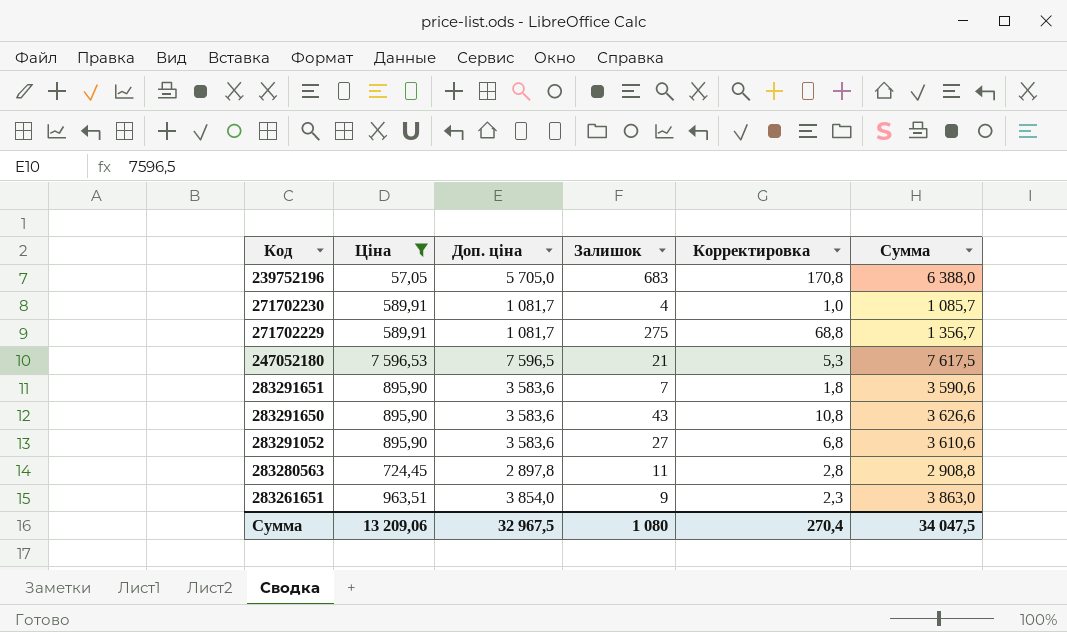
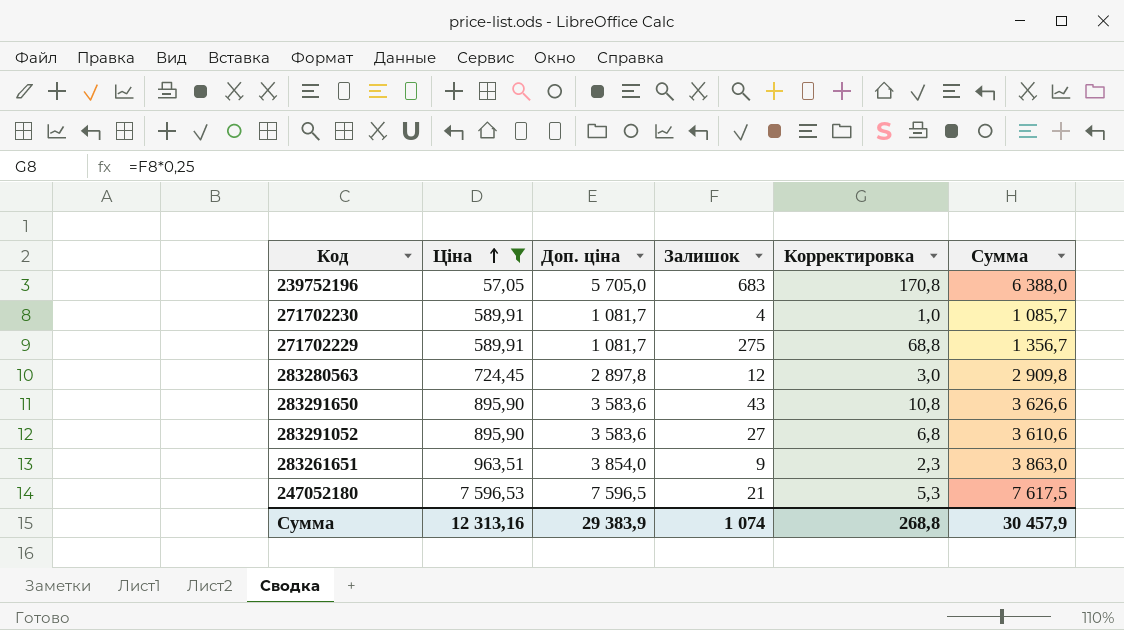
row order: none -> Ціна ascending
row 283291651: 895,90 | 3 583,6 | 7 | 1,8 | 3 590,6 -> none
283280563 | Залишок: 11 -> 12
283280563 | Корректировка: 2,8 -> 3,0
283280563 | Сумма: 2 908,8 -> 2 909,8
Сумма | Ціна: 13 209,06 -> 12 313,16
Сумма | Доп. ціна: 32 967,5 -> 29 383,9
Сумма | Залишок: 1 080 -> 1 074
Сумма | Корректировка: 270,4 -> 268,8
Сумма | Сумма: 34 047,5 -> 30 457,9

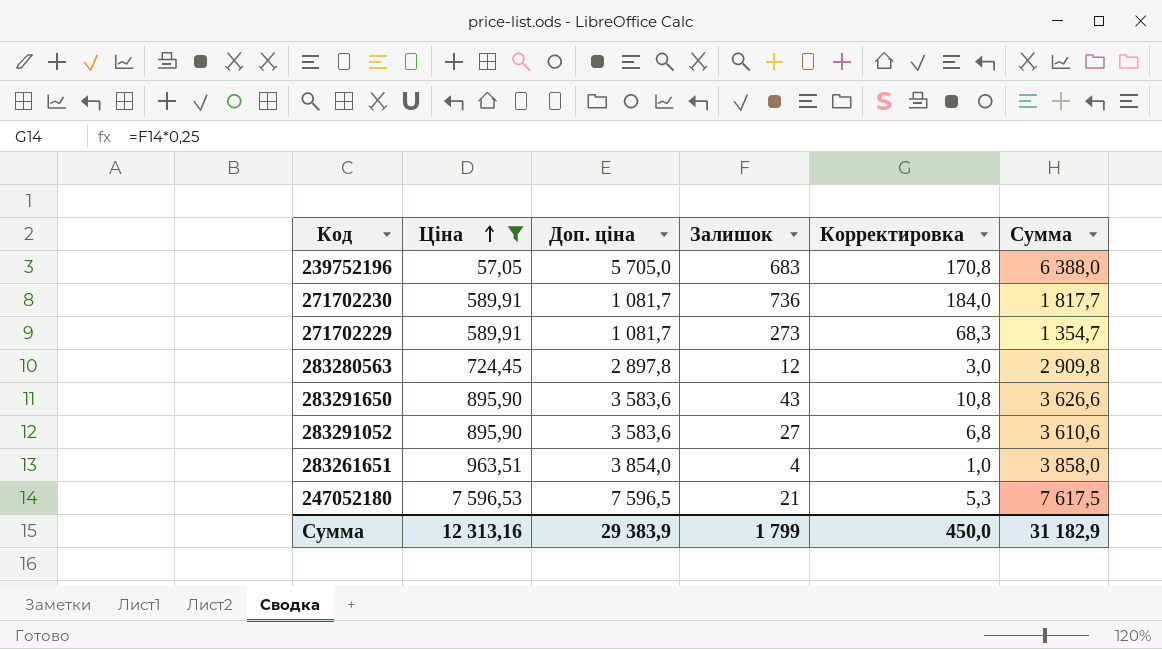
271702230 | Залишок: 4 -> 736
271702230 | Корректировка: 1,0 -> 184,0
271702230 | Сумма: 1 085,7 -> 1 817,7
271702229 | Залишок: 275 -> 273
271702229 | Корректировка: 68,8 -> 68,3
271702229 | Сумма: 1 356,7 -> 1 354,7
283261651 | Залишок: 9 -> 4
283261651 | Корректировка: 2,3 -> 1,0
283261651 | Сумма: 3 863,0 -> 3 858,0
Сумма | Залишок: 1 074 -> 1 799
Сумма | Корректировка: 268,8 -> 450,0
Сумма | Сумма: 30 457,9 -> 31 182,9

